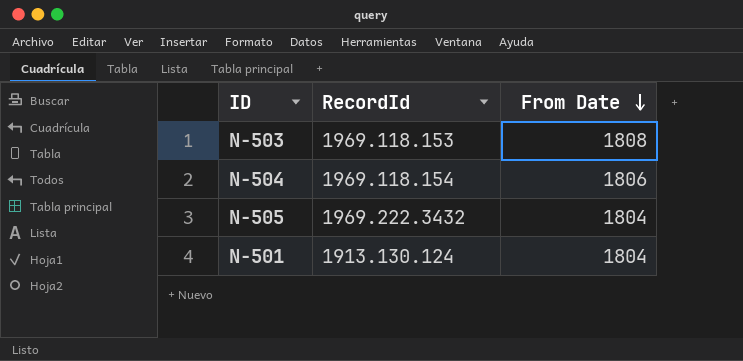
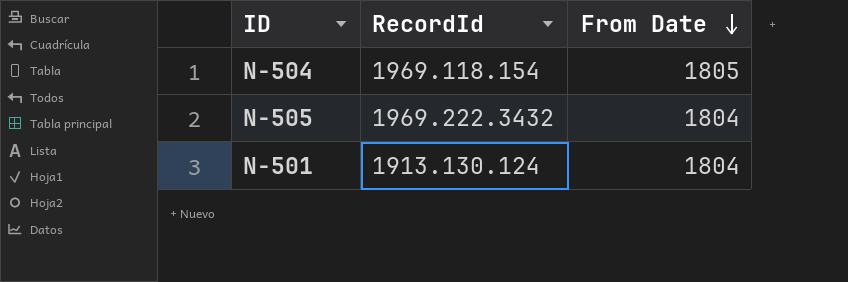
row N-503: 1969.118.153 | 1808 -> none
N-504 | From Date: 1806 -> 1805

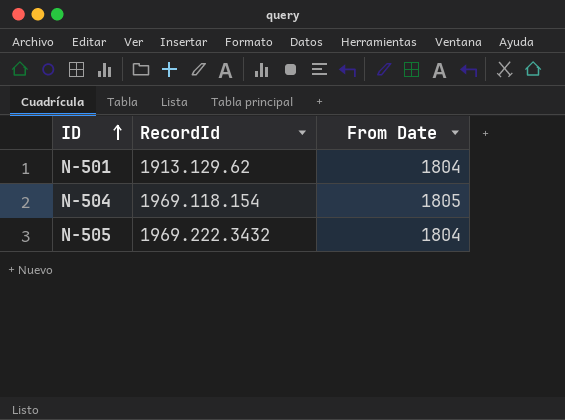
row order: From Date descending -> ID ascending
N-501 | RecordId: 1913.130.124 -> 1913.129.62

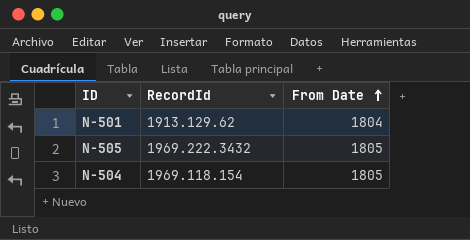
row order: ID ascending -> From Date ascending
N-505 | From Date: 1804 -> 1805

